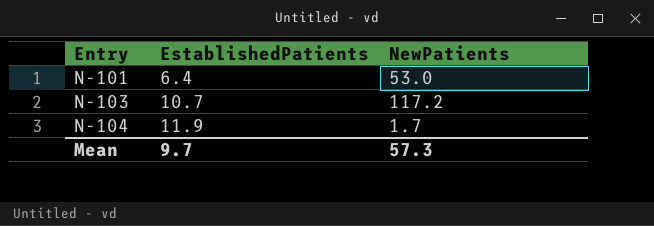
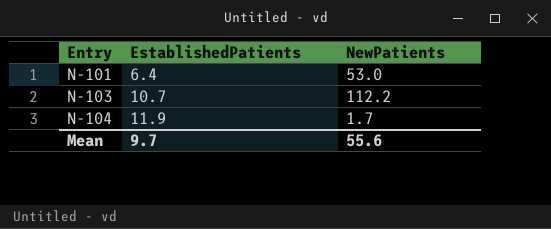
N-103 | NewPatients: 117.2 -> 112.2
Mean | NewPatients: 57.3 -> 55.6

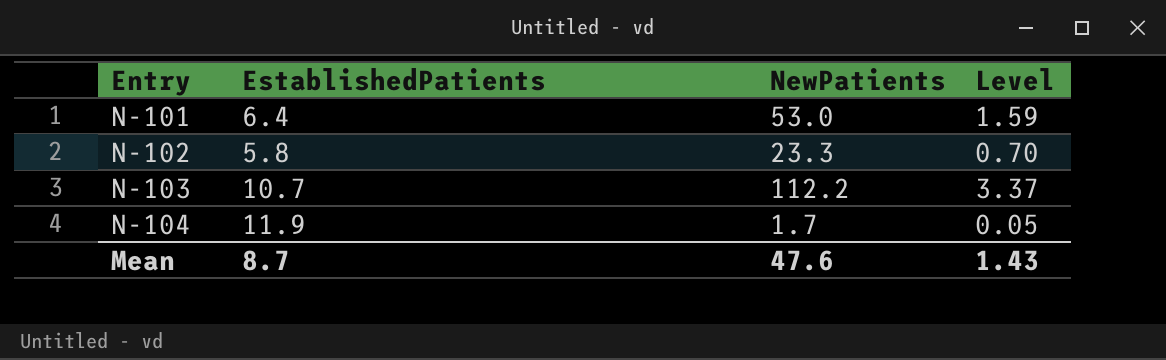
column Level | formula: none -> [NewPatients] * 0.03
row N-102: none -> 5.8 | 23.3 | 0.70
Mean | EstablishedPatients: 9.7 -> 8.7
Mean | NewPatients: 55.6 -> 47.6

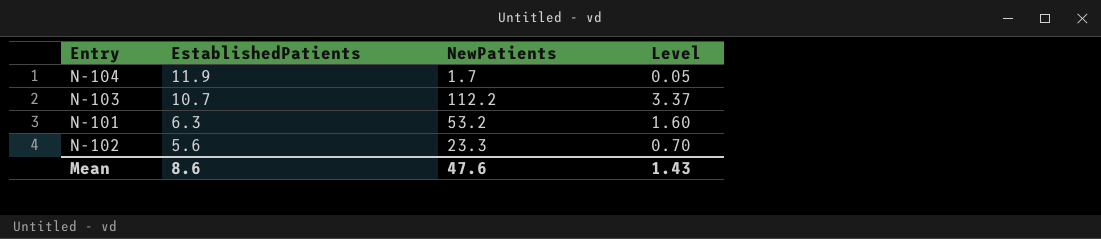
row order: Entry ascending -> EstablishedPatients descending
N-101 | EstablishedPatients: 6.4 -> 6.3
N-101 | NewPatients: 53.0 -> 53.2
N-101 | Level: 1.59 -> 1.60
N-102 | EstablishedPatients: 5.8 -> 5.6
Mean | EstablishedPatients: 8.7 -> 8.6

